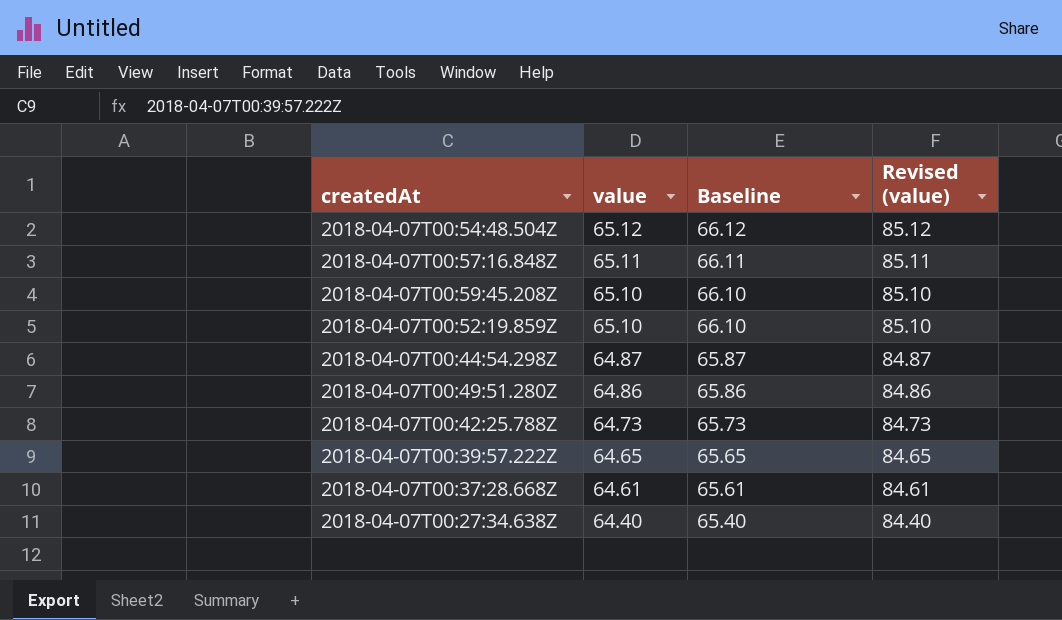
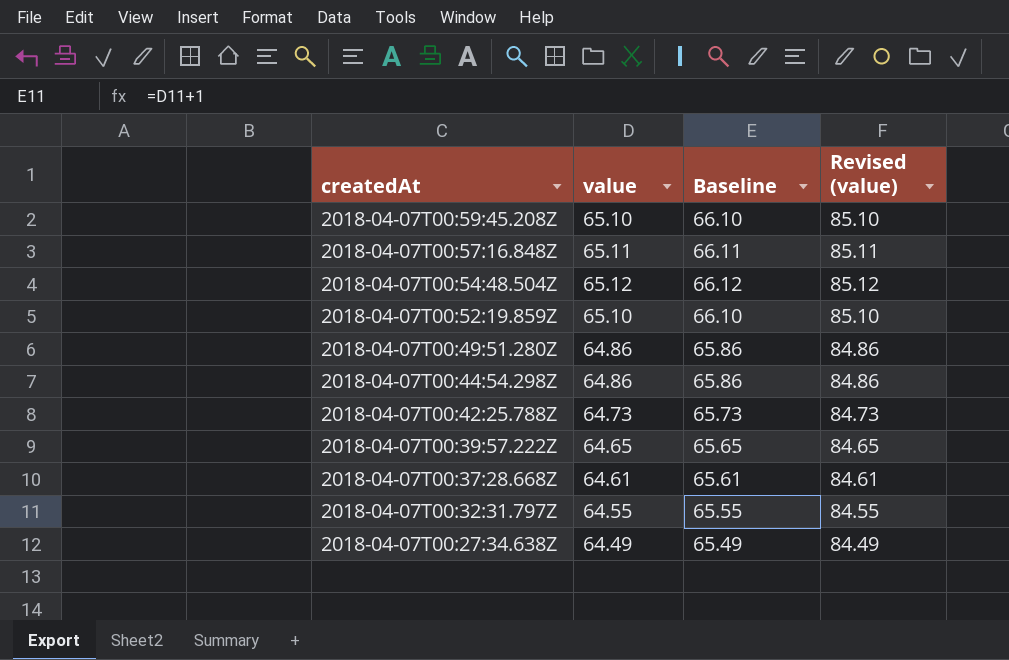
row order: value descending -> createdAt descending
2018-04-07T00:44:54.298Z | value: 64.87 -> 64.86
2018-04-07T00:44:54.298Z | Baseline: 65.87 -> 65.86
2018-04-07T00:44:54.298Z | Revised (value): 84.87 -> 84.86
row 2018-04-07T00:32:31.797Z: none -> 64.55 | 65.55 | 84.55
2018-04-07T00:27:34.638Z | value: 64.40 -> 64.49
2018-04-07T00:27:34.638Z | Baseline: 65.40 -> 65.49
2018-04-07T00:27:34.638Z | Revised (value): 84.40 -> 84.49

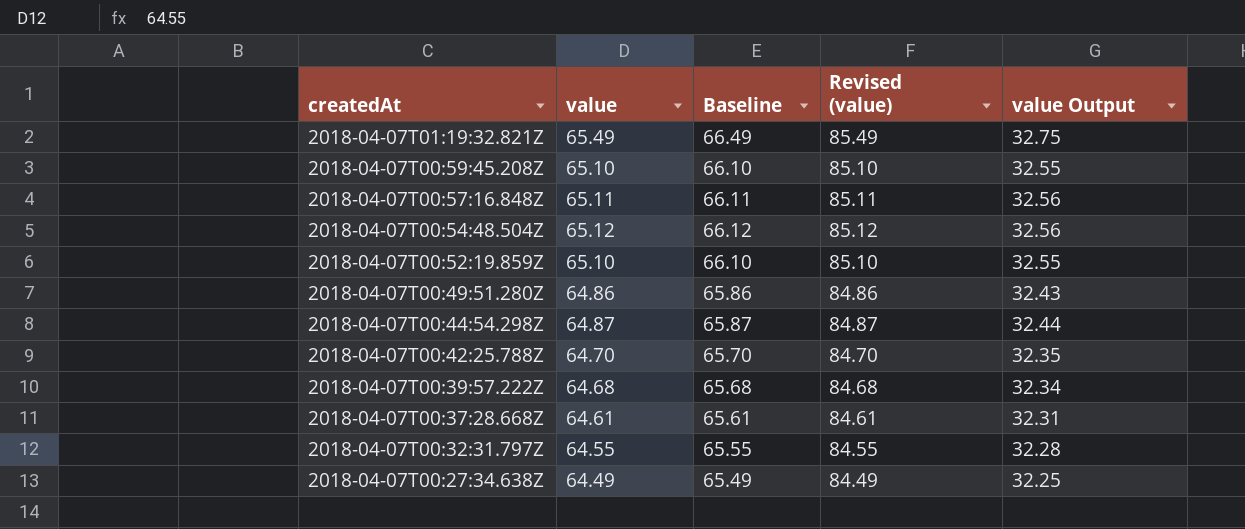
column value Output | formula: none -> [value] * 0.5
row 2018-04-07T01:19:32.821Z: none -> 65.49 | 66.49 | 85.49 | 32.75
2018-04-07T00:44:54.298Z | value: 64.86 -> 64.87
2018-04-07T00:44:54.298Z | Baseline: 65.86 -> 65.87
2018-04-07T00:44:54.298Z | Revised (value): 84.86 -> 84.87
2018-04-07T00:42:25.788Z | value: 64.73 -> 64.70
2018-04-07T00:42:25.788Z | Baseline: 65.73 -> 65.70
2018-04-07T00:42:25.788Z | Revised (value): 84.73 -> 84.70
2018-04-07T00:39:57.222Z | value: 64.65 -> 64.68
2018-04-07T00:39:57.222Z | Baseline: 65.65 -> 65.68
2018-04-07T00:39:57.222Z | Revised (value): 84.65 -> 84.68

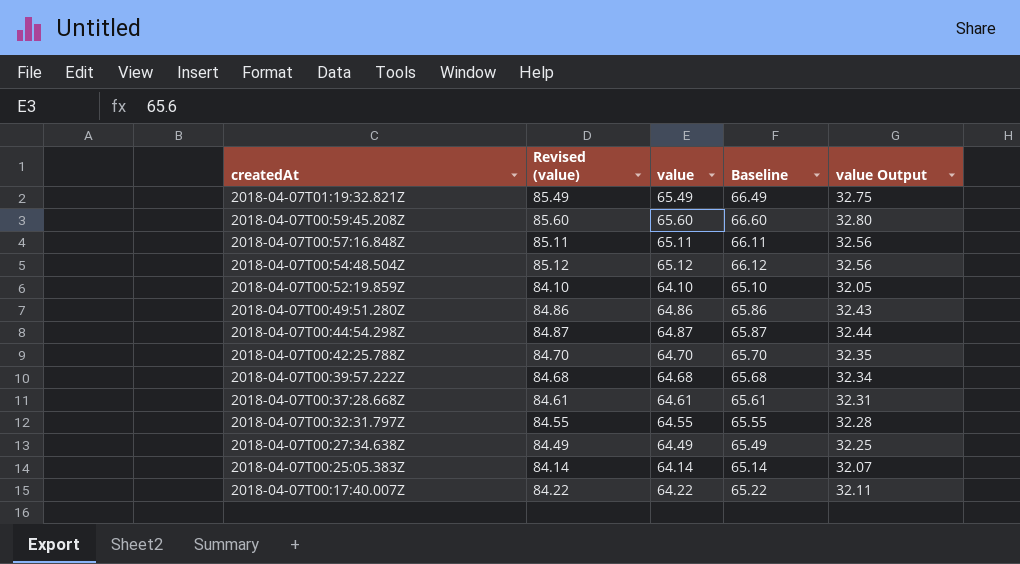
column Revised (value) | position: 4 -> 2
2018-04-07T00:59:45.208Z | Revised (value): 85.10 -> 85.60
2018-04-07T00:59:45.208Z | value: 65.10 -> 65.60
2018-04-07T00:59:45.208Z | Baseline: 66.10 -> 66.60
2018-04-07T00:59:45.208Z | value Output: 32.55 -> 32.80
2018-04-07T00:52:19.859Z | Revised (value): 85.10 -> 84.10
2018-04-07T00:52:19.859Z | value: 65.10 -> 64.10
2018-04-07T00:52:19.859Z | Baseline: 66.10 -> 65.10
2018-04-07T00:52:19.859Z | value Output: 32.55 -> 32.05
row 2018-04-07T00:25:05.383Z: none -> 84.14 | 64.14 | 65.14 | 32.07
row 2018-04-07T00:17:40.007Z: none -> 84.22 | 64.22 | 65.22 | 32.11

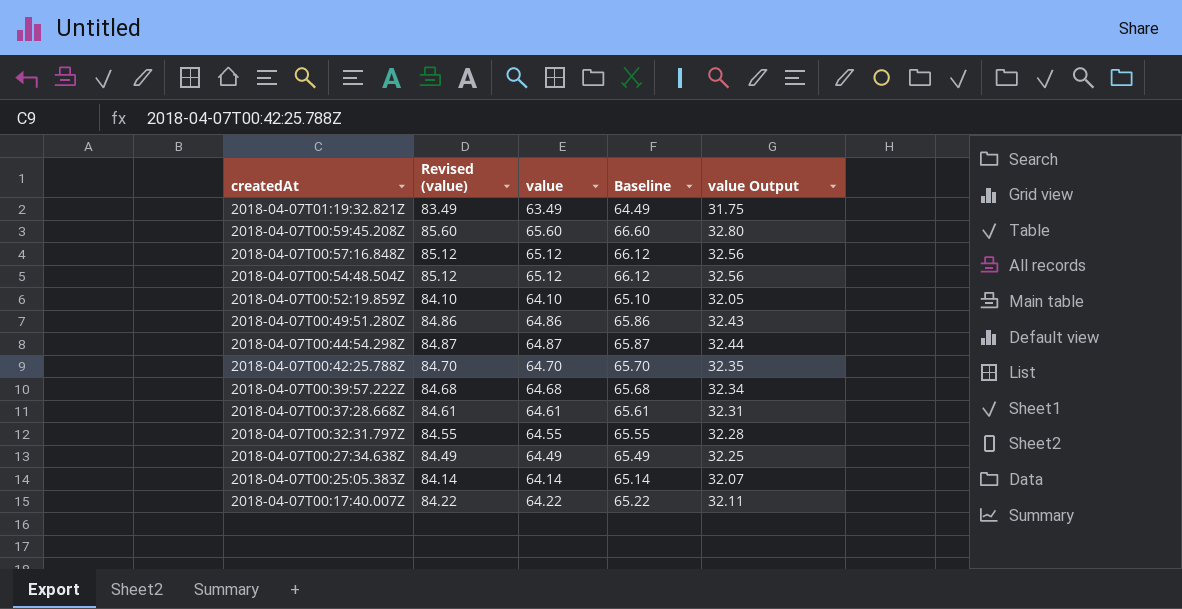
2018-04-07T01:19:32.821Z | Revised (value): 85.49 -> 83.49
2018-04-07T01:19:32.821Z | value: 65.49 -> 63.49
2018-04-07T01:19:32.821Z | Baseline: 66.49 -> 64.49
2018-04-07T01:19:32.821Z | value Output: 32.75 -> 31.75
2018-04-07T00:57:16.848Z | Revised (value): 85.11 -> 85.12
2018-04-07T00:57:16.848Z | value: 65.11 -> 65.12
2018-04-07T00:57:16.848Z | Baseline: 66.11 -> 66.12

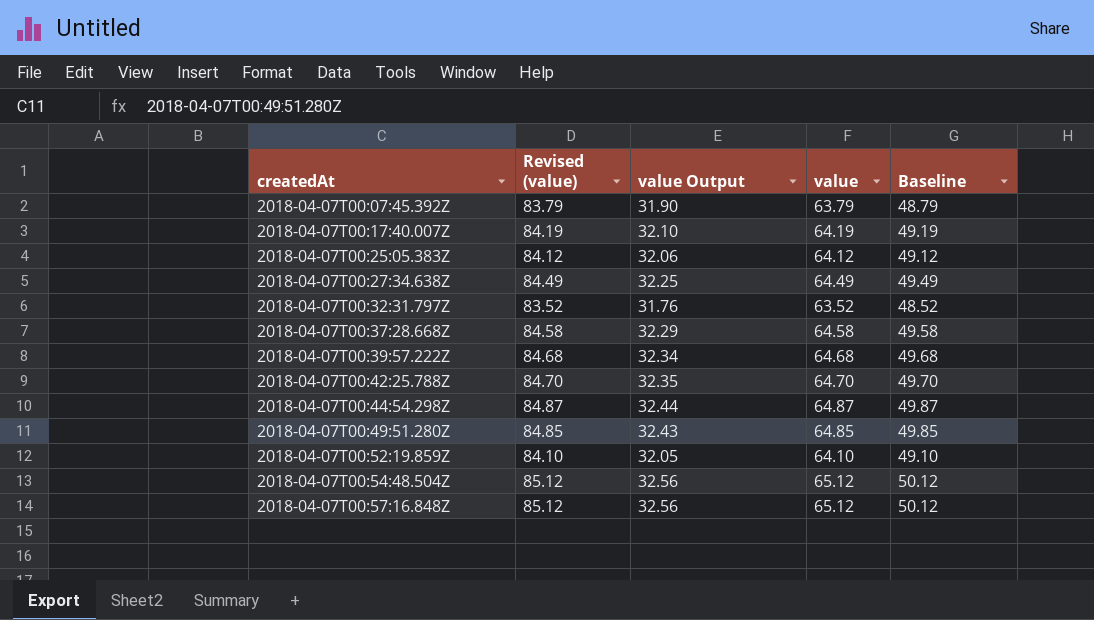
row order: createdAt descending -> createdAt ascending
column value Output | position: 5 -> 3
column Baseline | formula: [value] + 1 -> [value] - 15
row 2018-04-07T01:19:32.821Z: 83.49 | 63.49 | 64.49 | 31.75 -> none
row 2018-04-07T00:59:45.208Z: 85.60 | 65.60 | 66.60 | 32.80 -> none
row 2018-04-07T00:07:45.392Z: none -> 83.79 | 31.90 | 63.79 | 48.79
2018-04-07T00:17:40.007Z | Revised (value): 84.22 -> 84.19
2018-04-07T00:17:40.007Z | value Output: 32.11 -> 32.10
2018-04-07T00:17:40.007Z | value: 64.22 -> 64.19
2018-04-07T00:25:05.383Z | Revised (value): 84.14 -> 84.12
2018-04-07T00:25:05.383Z | value Output: 32.07 -> 32.06
2018-04-07T00:25:05.383Z | value: 64.14 -> 64.12
2018-04-07T00:32:31.797Z | Revised (value): 84.55 -> 83.52
2018-04-07T00:32:31.797Z | value Output: 32.28 -> 31.76
2018-04-07T00:32:31.797Z | value: 64.55 -> 63.52
2018-04-07T00:37:28.668Z | Revised (value): 84.61 -> 84.58
2018-04-07T00:37:28.668Z | value Output: 32.31 -> 32.29
2018-04-07T00:37:28.668Z | value: 64.61 -> 64.58
2018-04-07T00:49:51.280Z | Revised (value): 84.86 -> 84.85
2018-04-07T00:49:51.280Z | value: 64.86 -> 64.85

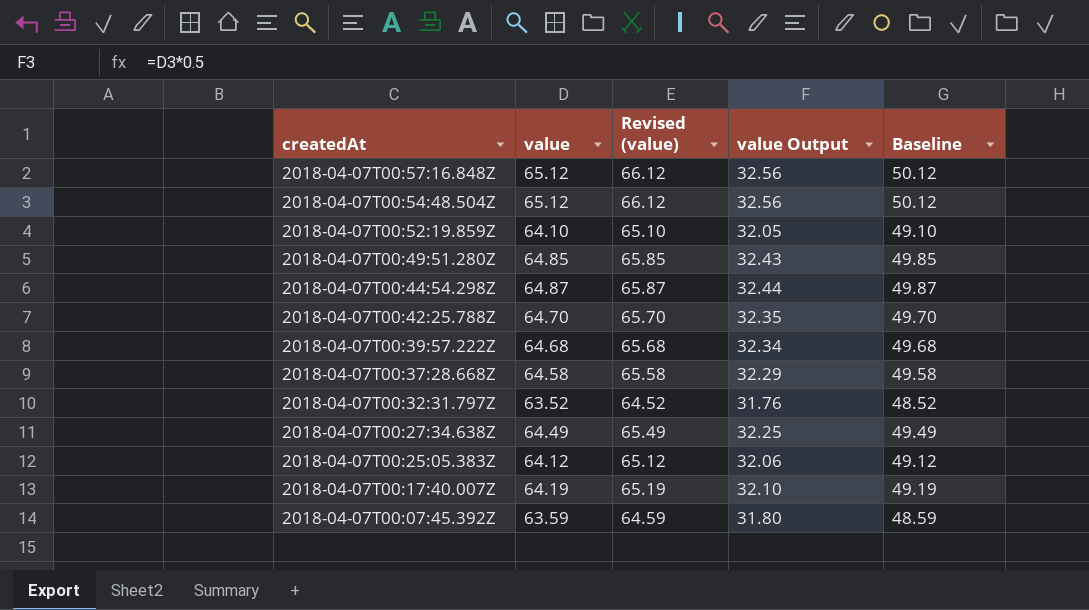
row order: createdAt ascending -> createdAt descending
column value | position: 4 -> 2
column Revised (value) | formula: [value] + 20 -> [value] + 1
2018-04-07T00:07:45.392Z | value: 63.79 -> 63.59
2018-04-07T00:07:45.392Z | value Output: 31.90 -> 31.80
2018-04-07T00:07:45.392Z | Baseline: 48.79 -> 48.59

